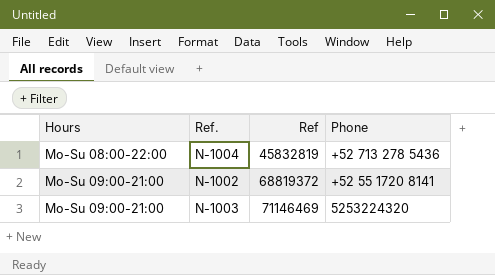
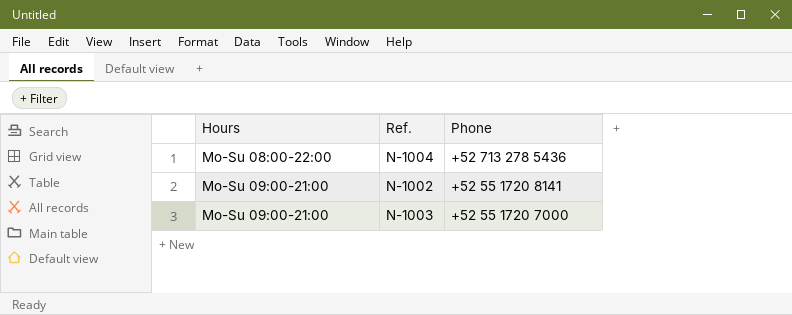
column Ref | position: 3 -> none
N-1003 | Phone: 5253224320 -> +52 55 1720 7000

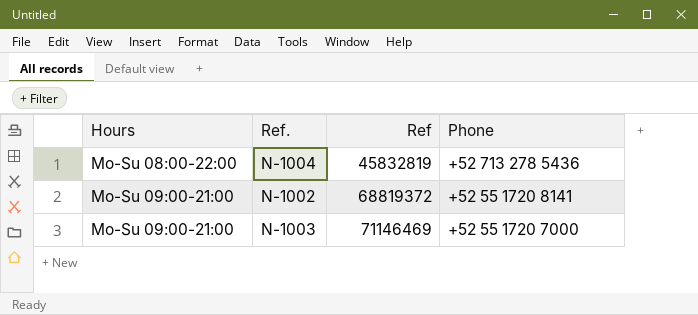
column Ref | position: none -> 3

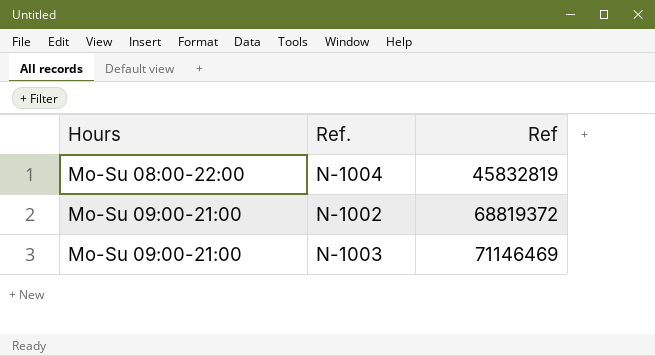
column Phone | position: 4 -> none

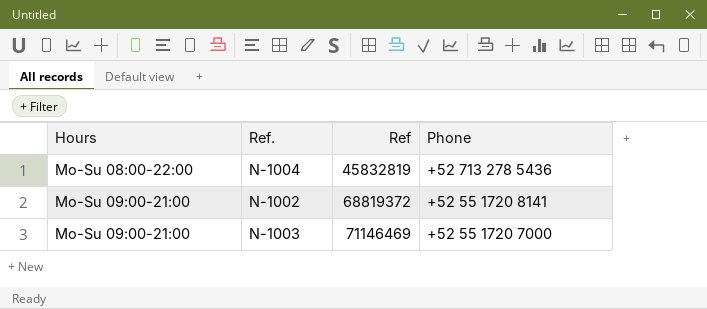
column Phone | position: none -> 4

